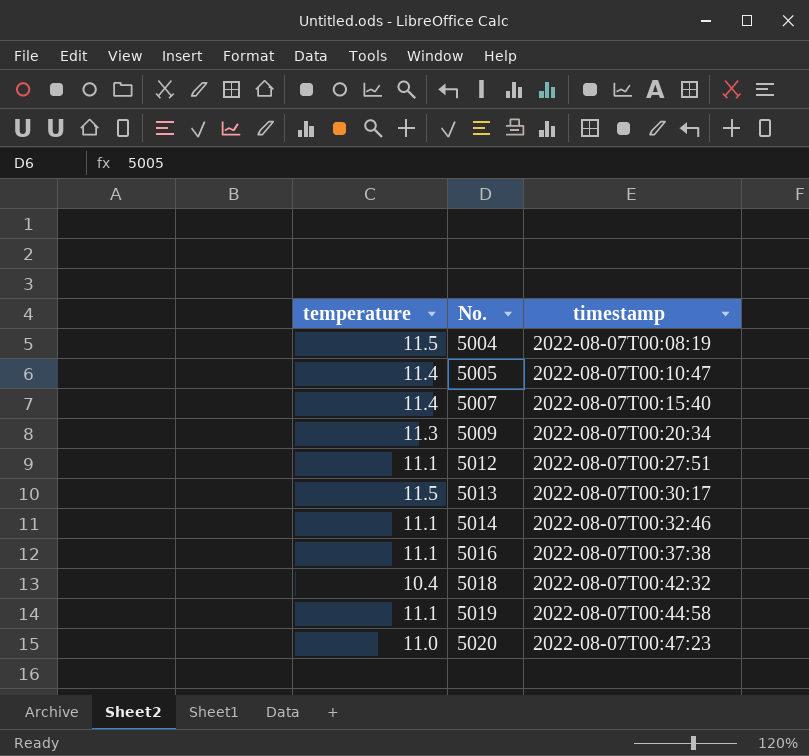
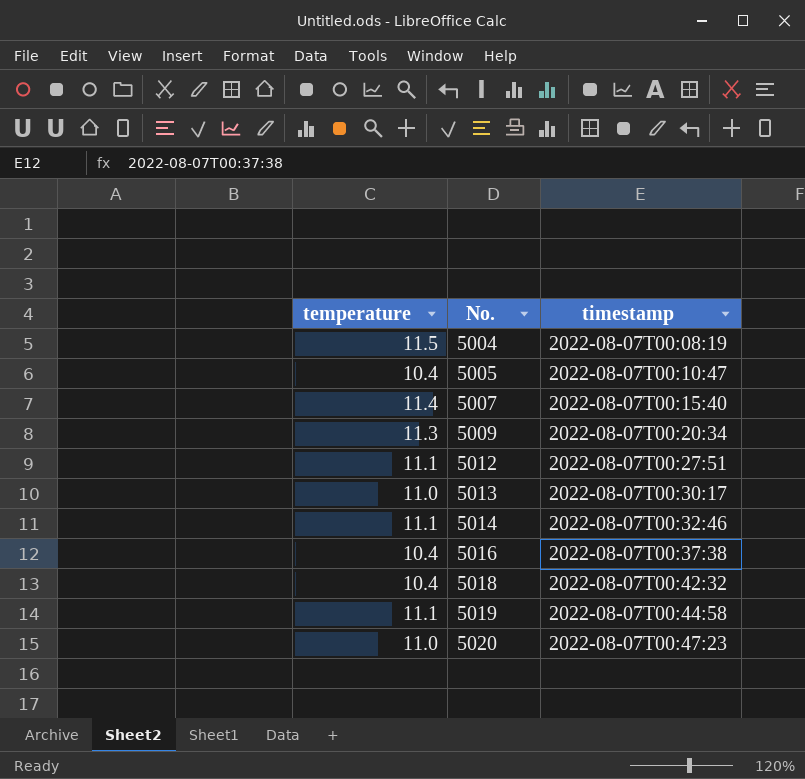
5005 | temperature: 11.4 -> 10.4
5013 | temperature: 11.5 -> 11.0
5016 | temperature: 11.1 -> 10.4

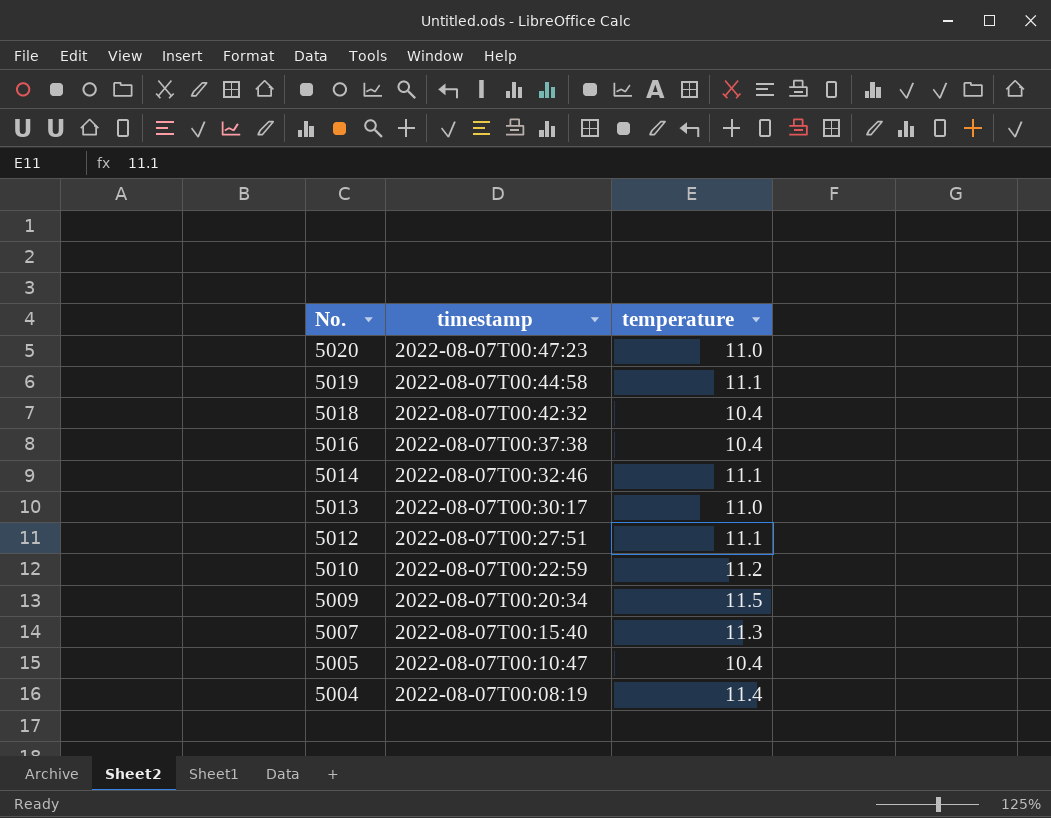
row order: No. ascending -> No. descending
column temperature | position: 1 -> 3
row 5010: none -> 2022-08-07T00:22:59 | 11.2
5009 | temperature: 11.3 -> 11.5
5007 | temperature: 11.4 -> 11.3
5004 | temperature: 11.5 -> 11.4

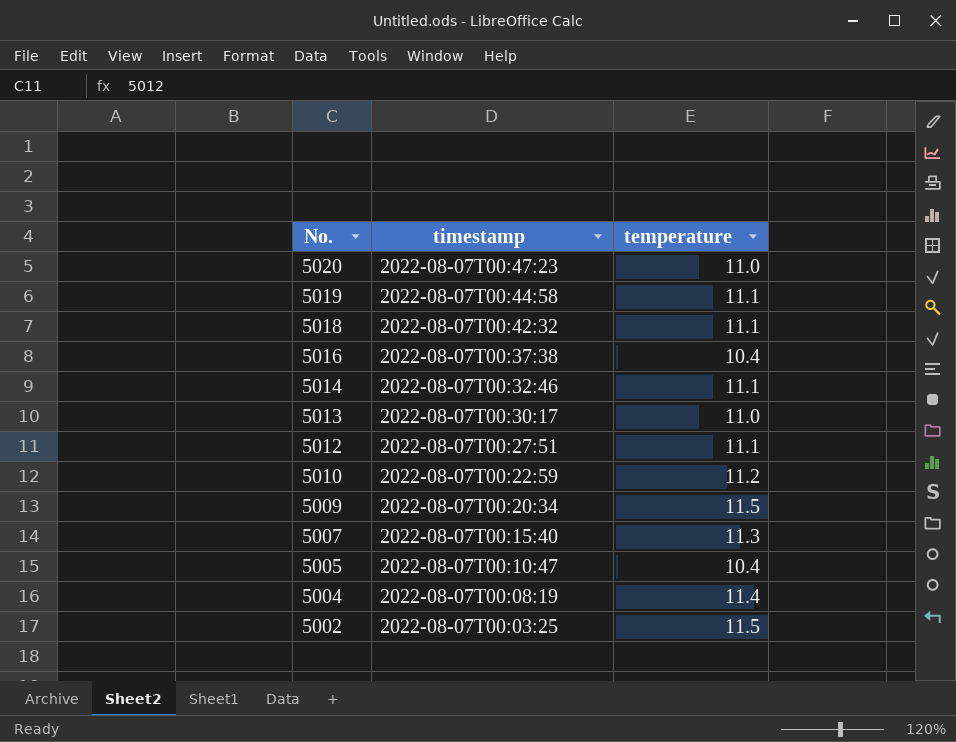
5018 | temperature: 10.4 -> 11.1
row 5002: none -> 2022-08-07T00:03:25 | 11.5

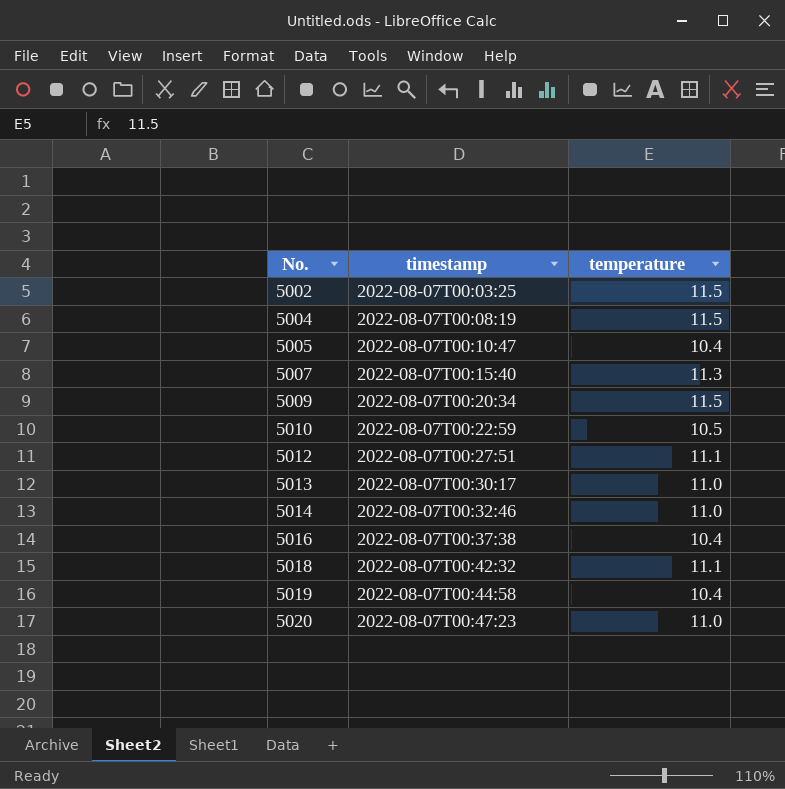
row order: No. descending -> No. ascending
5004 | temperature: 11.4 -> 11.5
5010 | temperature: 11.2 -> 10.5
5014 | temperature: 11.1 -> 11.0
5019 | temperature: 11.1 -> 10.4

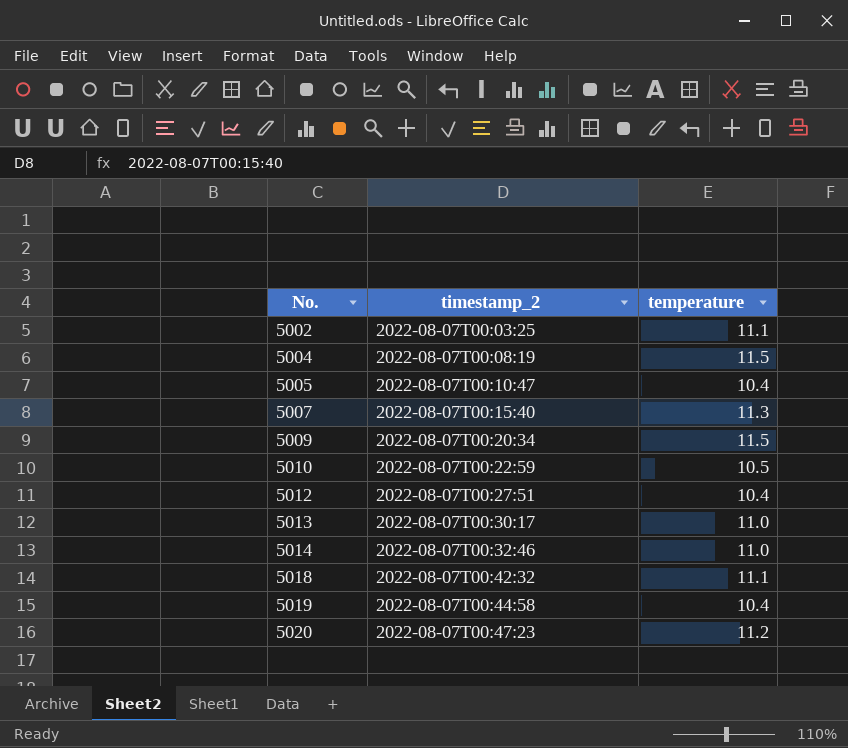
column name: timestamp -> timestamp_2
row 5016: 2022-08-07T00:37:38 | 10.4 -> none
5002 | temperature: 11.5 -> 11.1
5012 | temperature: 11.1 -> 10.4
5020 | temperature: 11.0 -> 11.2

